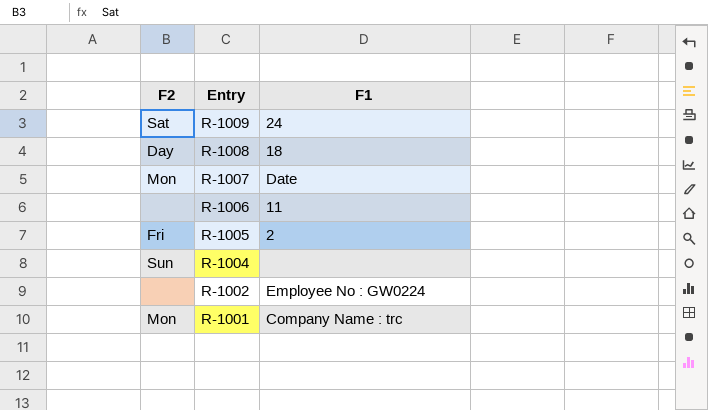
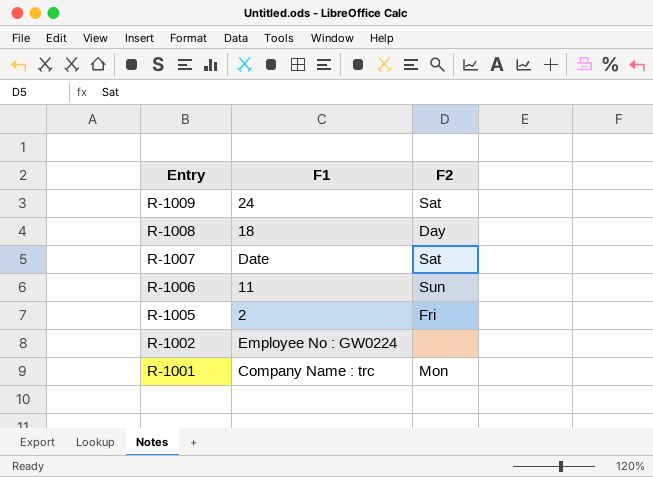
column F2 | position: 1 -> 3
row R-1004: Sun | none -> none
R-1007 | F2: Mon -> Sat
R-1006 | F2: none -> Sun

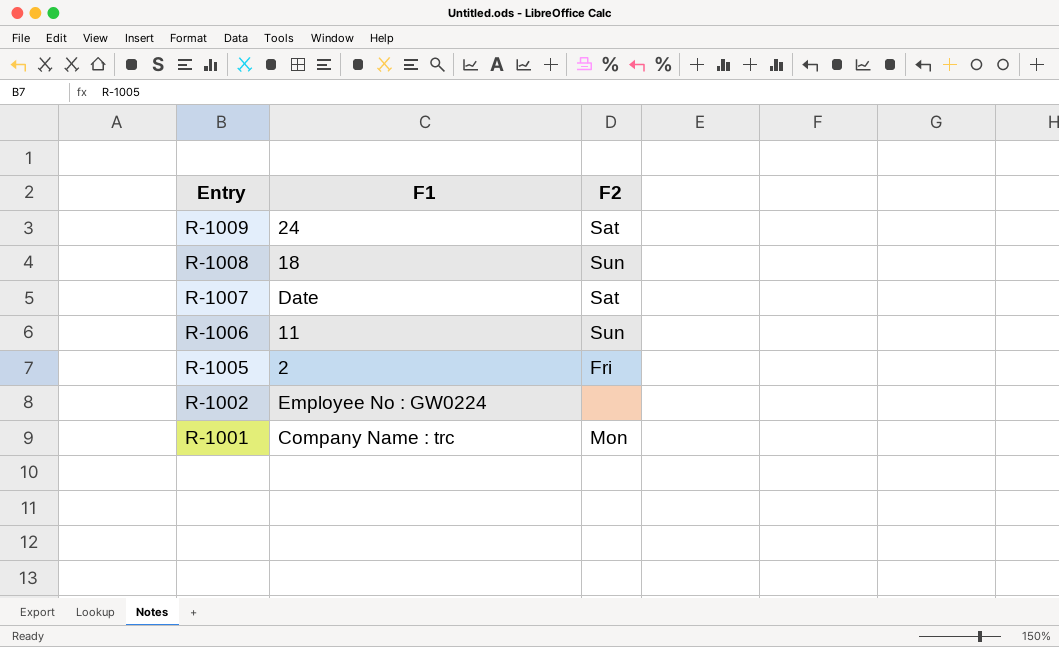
R-1008 | F2: Day -> Sun

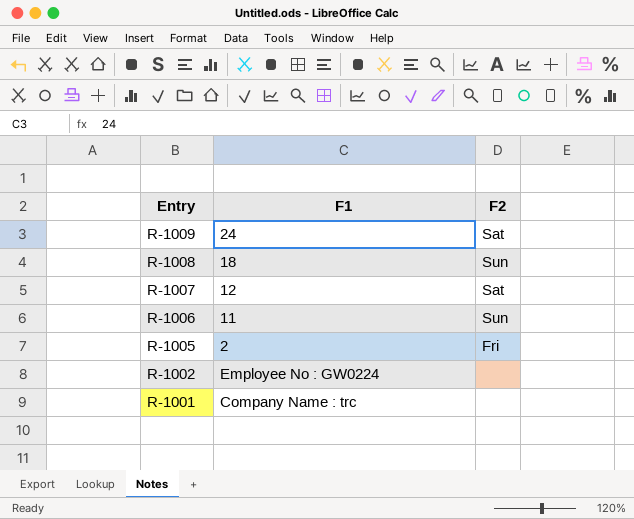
R-1007 | F1: Date -> 12
R-1001 | F2: Mon -> none

